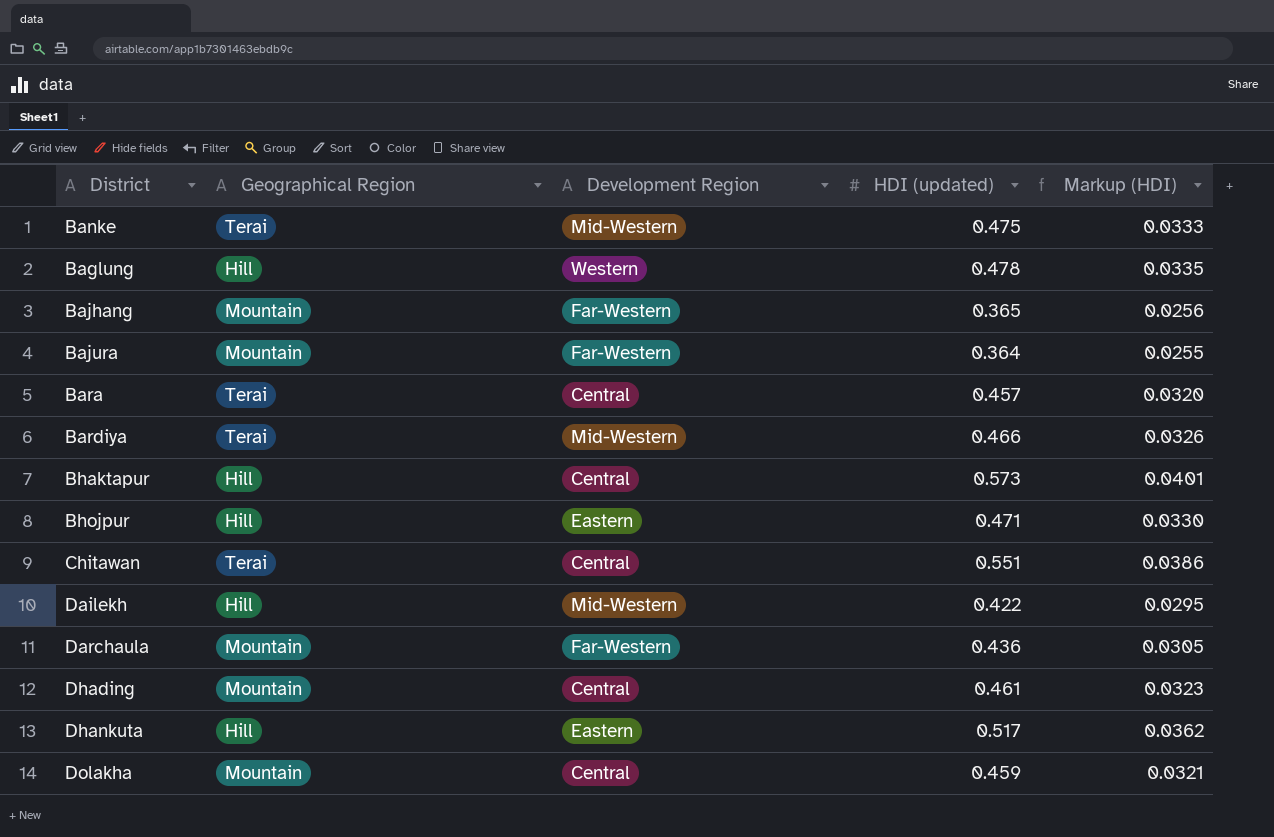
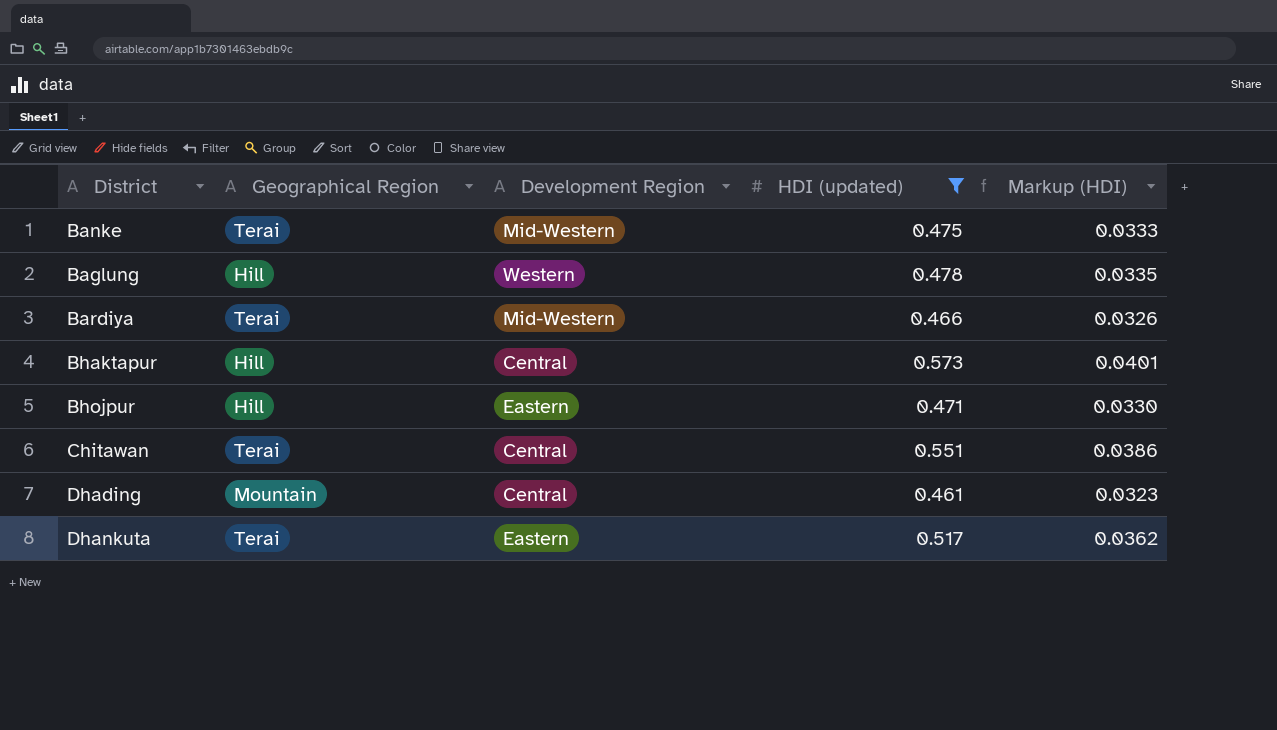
filter: none -> HDI (updated) >= 0.461
Dhankuta | Geographical Region: Hill -> Terai

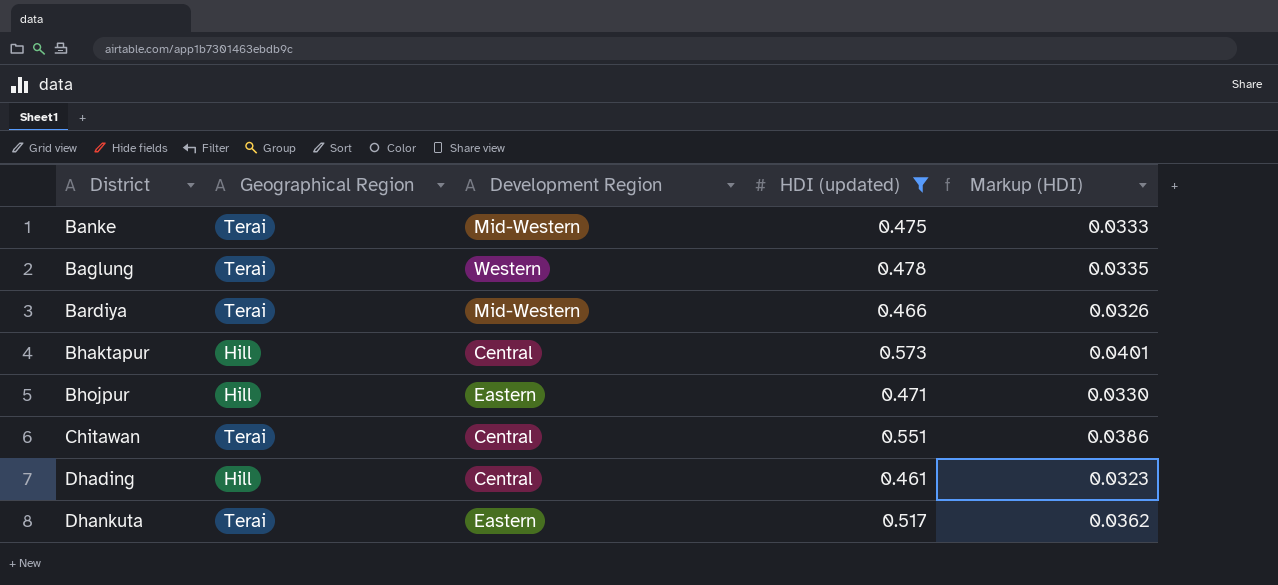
Baglung | Geographical Region: Hill -> Terai
Dhading | Geographical Region: Mountain -> Hill

